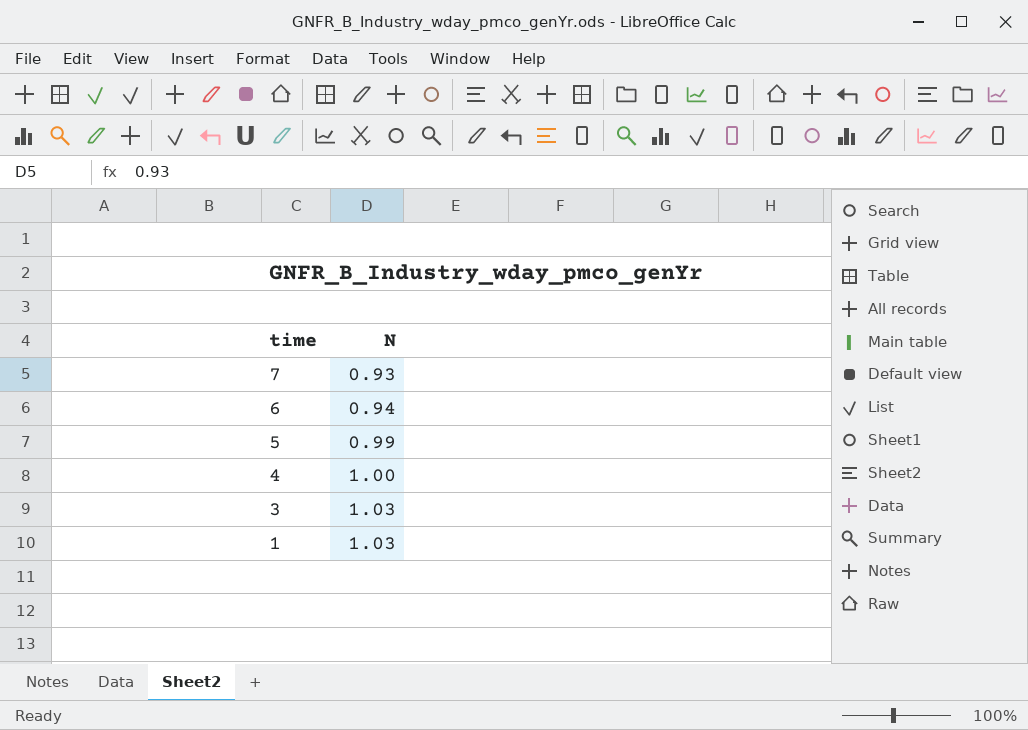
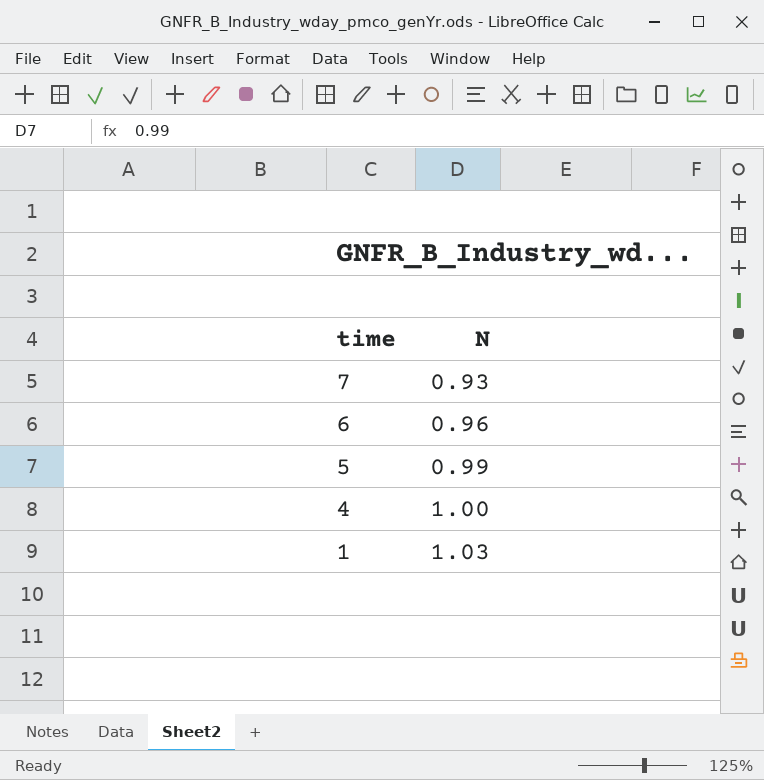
row 3: 1.03 -> none
6 | N: 0.94 -> 0.96

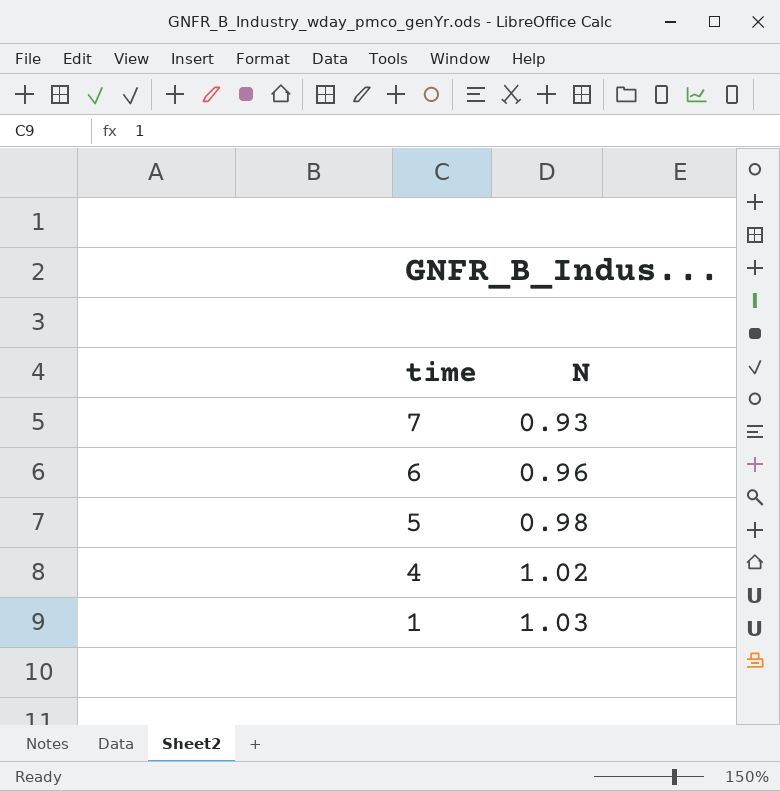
5 | N: 0.99 -> 0.98
4 | N: 1.00 -> 1.02

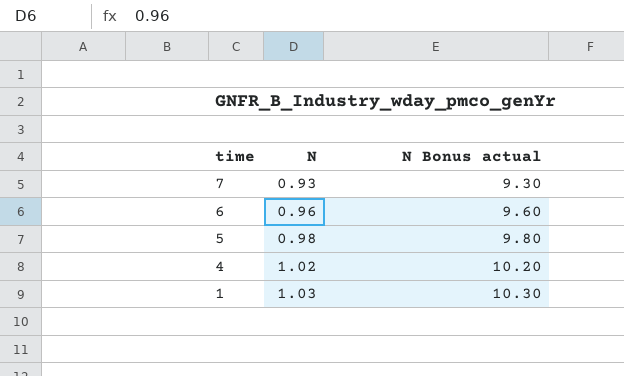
column N Bonus actual | formula: none -> [N] * 10

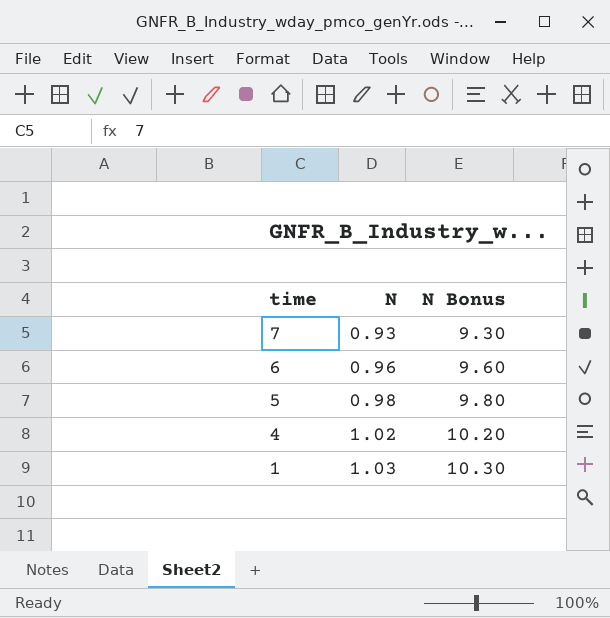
column name: N Bonus actual -> N Bonus

